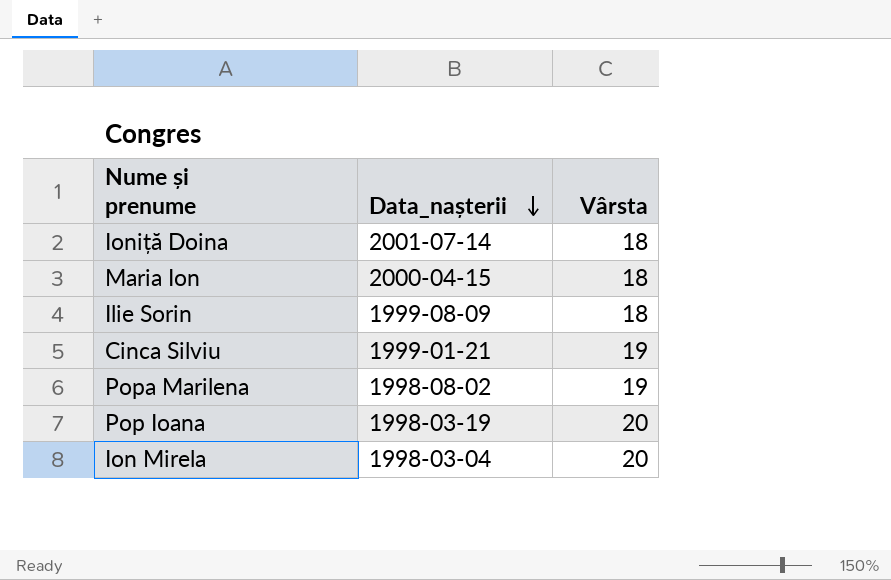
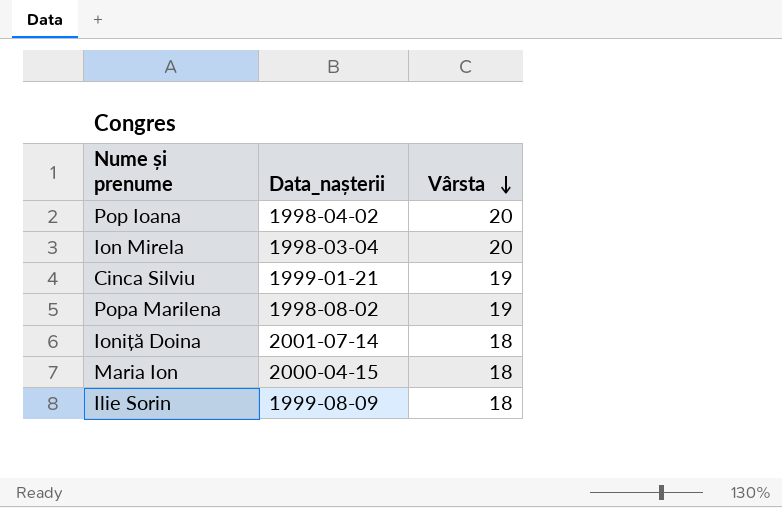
row order: Data_nașterii descending -> Vârsta descending
Pop Ioana | Data_nașterii: 1998-03-19 -> 1998-04-02

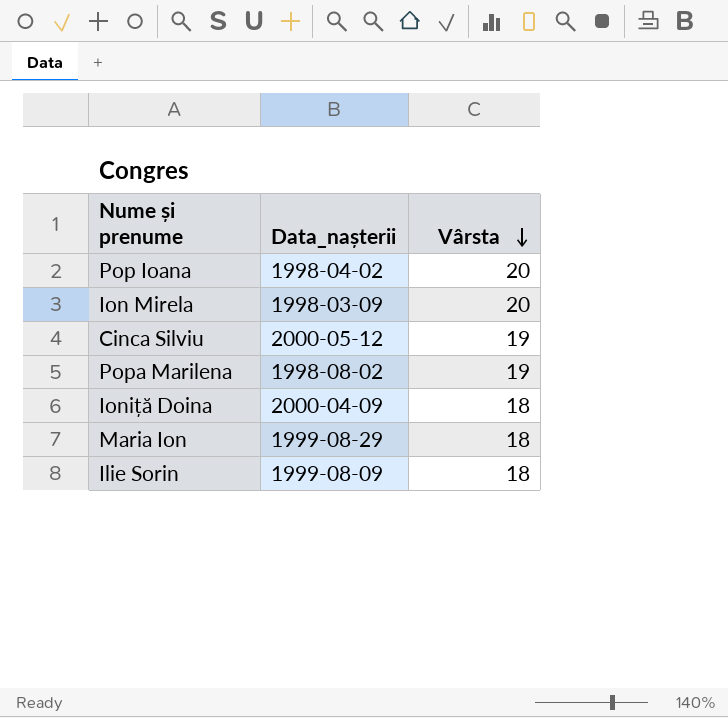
Ion Mirela | Data_nașterii: 1998-03-04 -> 1998-03-09
Cinca Silviu | Data_nașterii: 1999-01-21 -> 2000-05-12
Ioniță Doina | Data_nașterii: 2001-07-14 -> 2000-04-09
Maria Ion | Data_nașterii: 2000-04-15 -> 1999-08-29

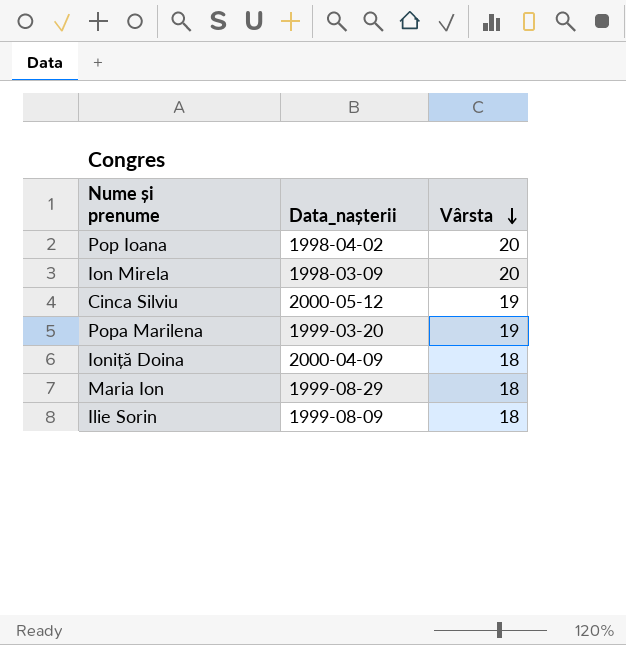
Popa Marilena | Data_nașterii: 1998-08-02 -> 1999-03-20

